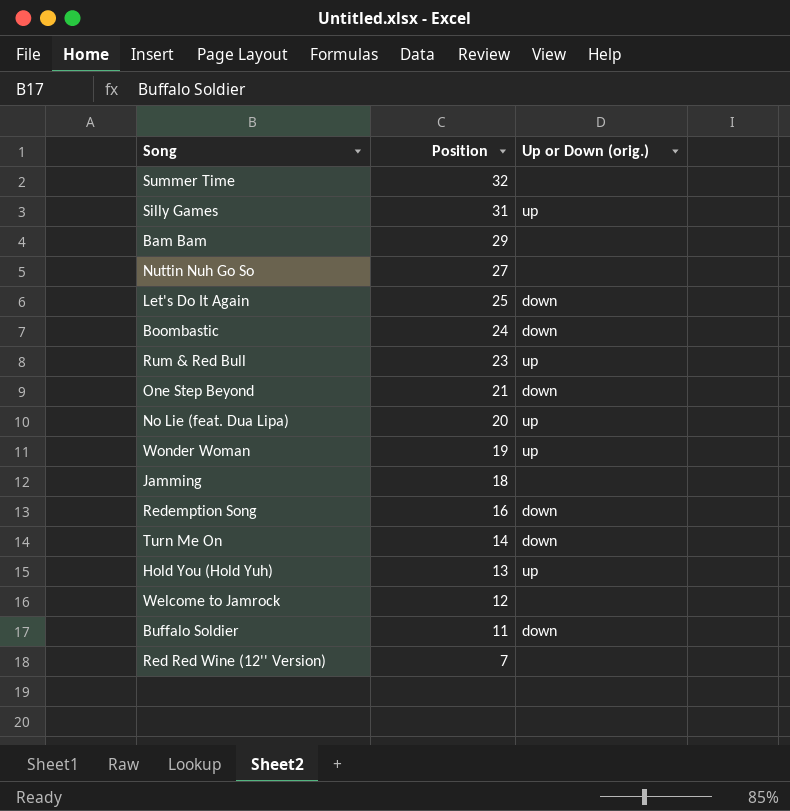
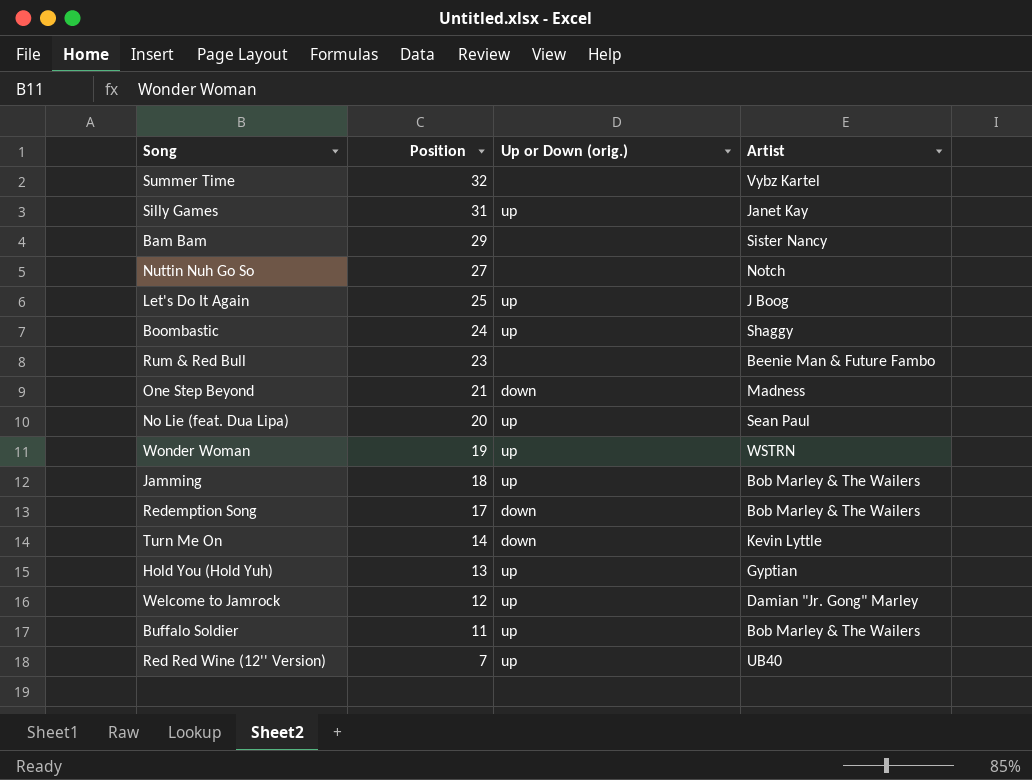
column Artist | position: none -> 4
Let's Do It Again | Up or Down (orig.): down -> up
Boombastic | Up or Down (orig.): down -> up
Rum & Red Bull | Up or Down (orig.): up -> none
Jamming | Up or Down (orig.): none -> up
Redemption Song | Position: 16 -> 17
Welcome to Jamrock | Up or Down (orig.): none -> up
Buffalo Soldier | Up or Down (orig.): down -> up
Red Red Wine (12'' Version) | Up or Down (orig.): none -> up

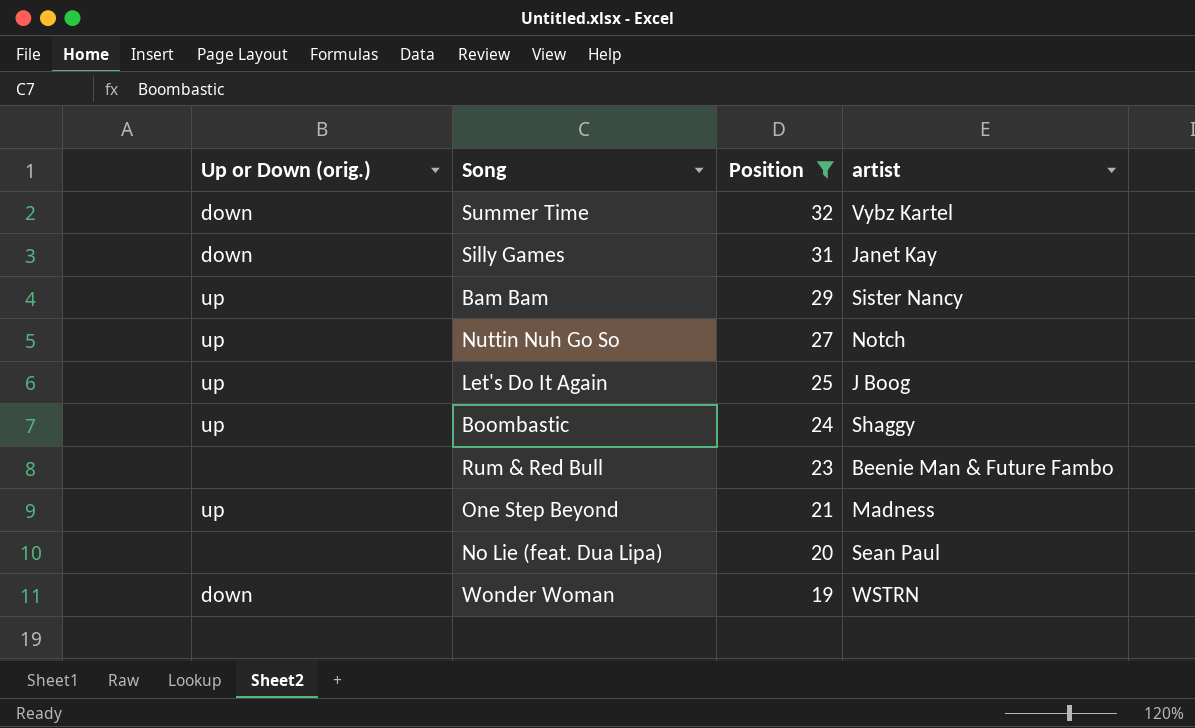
filter: none -> Position >= 19
column Up or Down (orig.) | position: 3 -> 1
column name: Artist -> artist
Summer Time | Up or Down (orig.): none -> down
Silly Games | Up or Down (orig.): up -> down
Bam Bam | Up or Down (orig.): none -> up
Nuttin Nuh Go So | Up or Down (orig.): none -> up
One Step Beyond | Up or Down (orig.): down -> up
No Lie (feat. Dua Lipa) | Up or Down (orig.): up -> none
Wonder Woman | Up or Down (orig.): up -> down

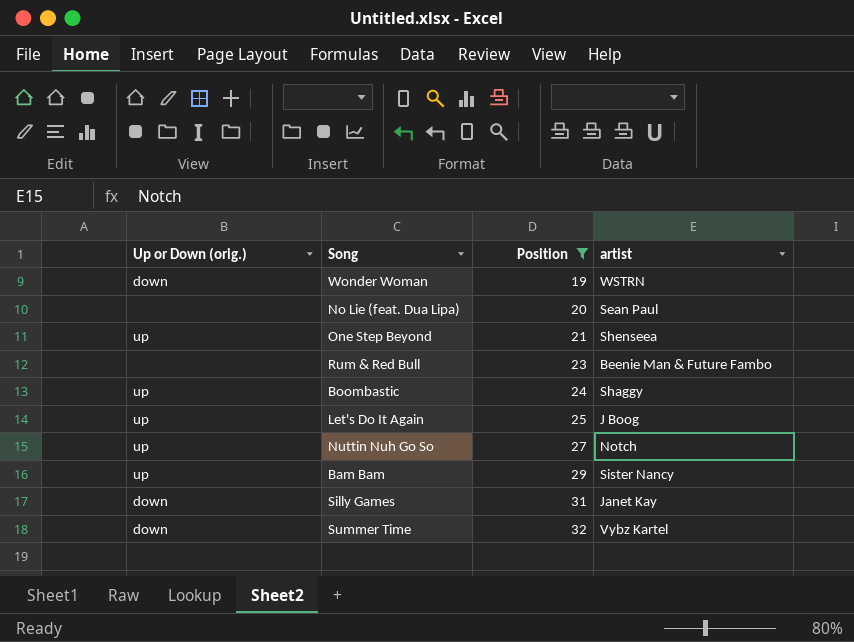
row order: Position descending -> Position ascending
One Step Beyond | artist: Madness -> Shenseea

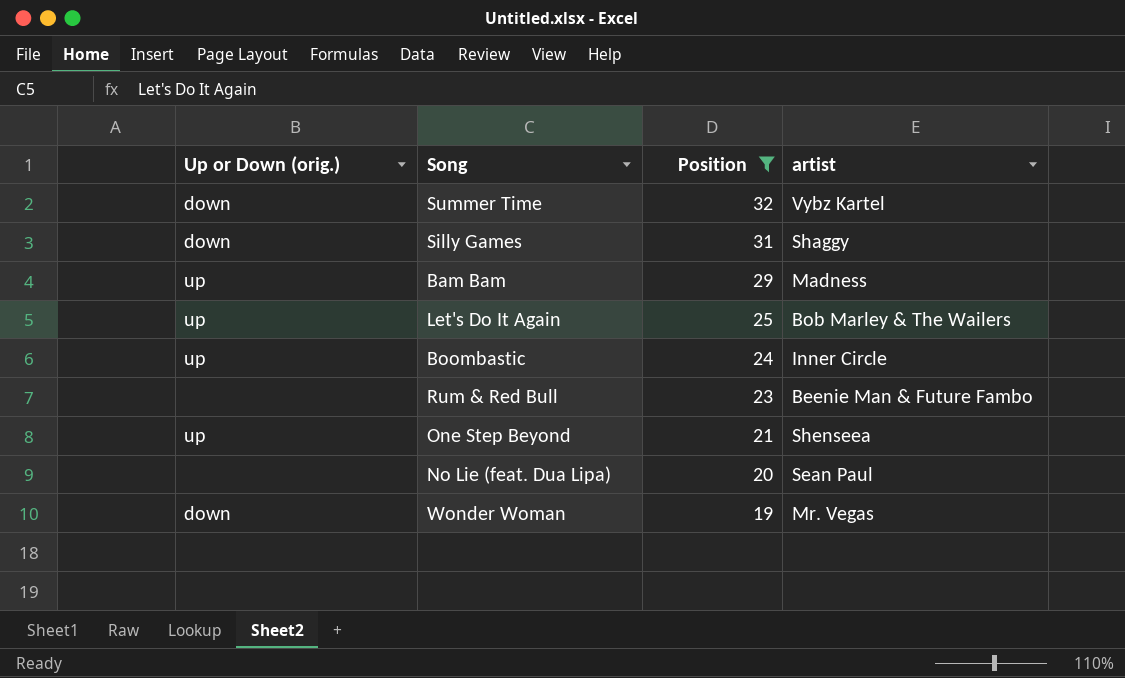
row order: Position ascending -> Position descending
row Nuttin Nuh Go So: up | 27 | Notch -> none
Silly Games | artist: Janet Kay -> Shaggy
Bam Bam | artist: Sister Nancy -> Madness
Let's Do It Again | artist: J Boog -> Bob Marley & The Wailers
Boombastic | artist: Shaggy -> Inner Circle
Wonder Woman | artist: WSTRN -> Mr. Vegas

